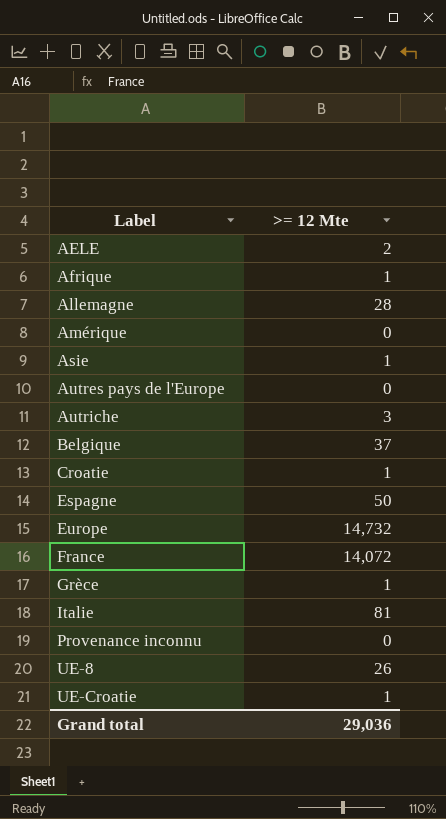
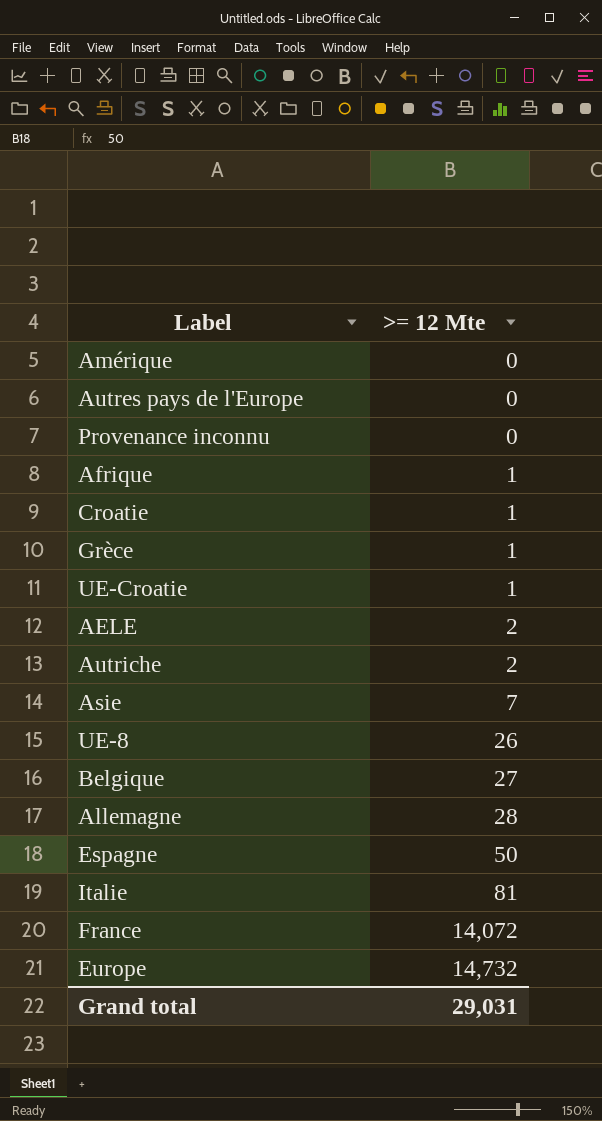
row order: Label ascending -> >= 12 Mte ascending
Autriche | >= 12 Mte: 3 -> 2
Asie | >= 12 Mte: 1 -> 7
Belgique | >= 12 Mte: 37 -> 27
Grand total | >= 12 Mte: 29,036 -> 29,031

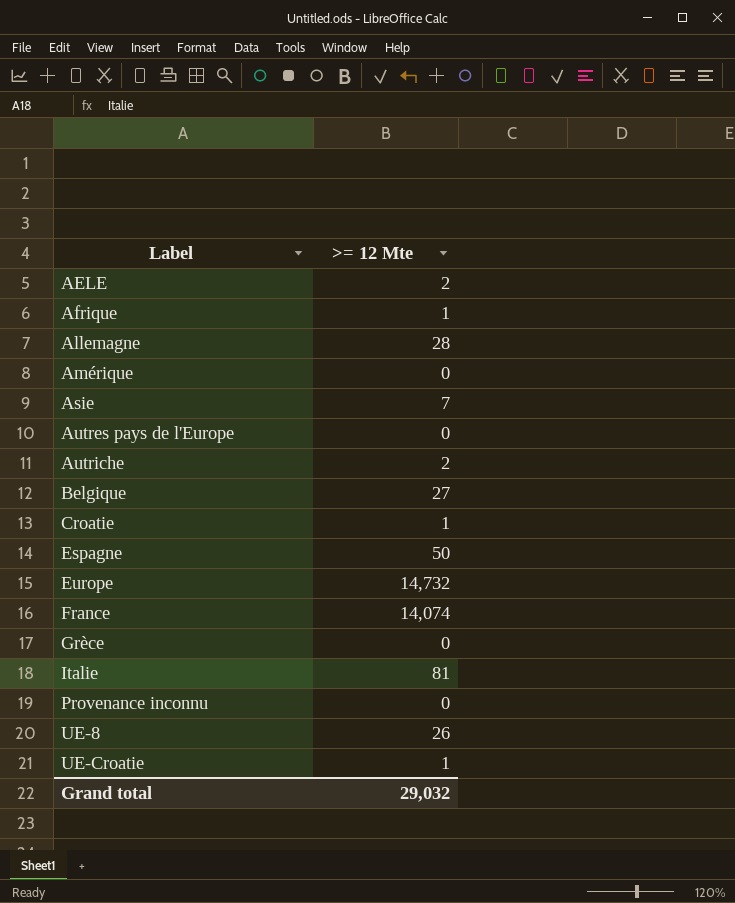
row order: >= 12 Mte ascending -> Label ascending
France | >= 12 Mte: 14,072 -> 14,074
Grèce | >= 12 Mte: 1 -> 0
Grand total | >= 12 Mte: 29,031 -> 29,032

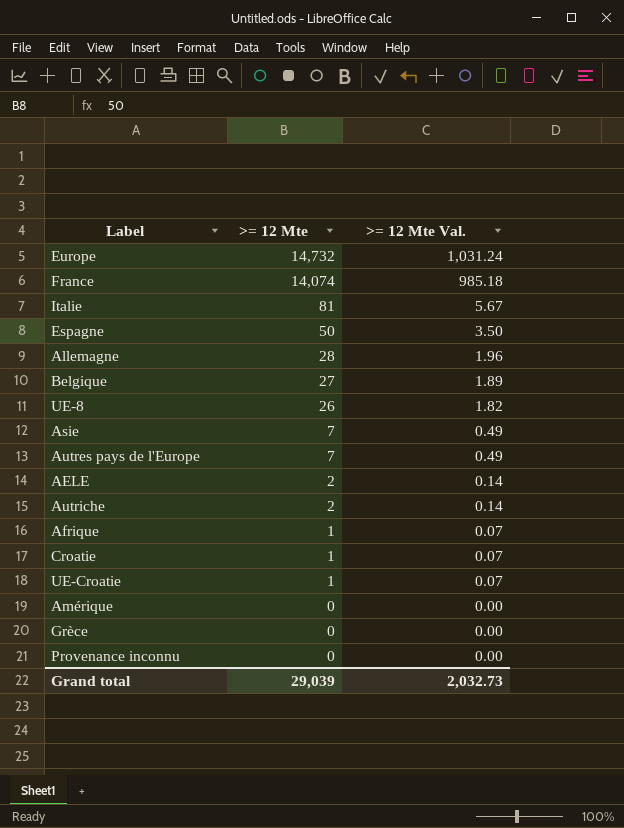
row order: Label ascending -> >= 12 Mte descending
column >= 12 Mte Val. | formula: none -> [>= 12 Mte] * 0.07
Autres pays de l'Europe | >= 12 Mte: 0 -> 7
Grand total | >= 12 Mte: 29,032 -> 29,039

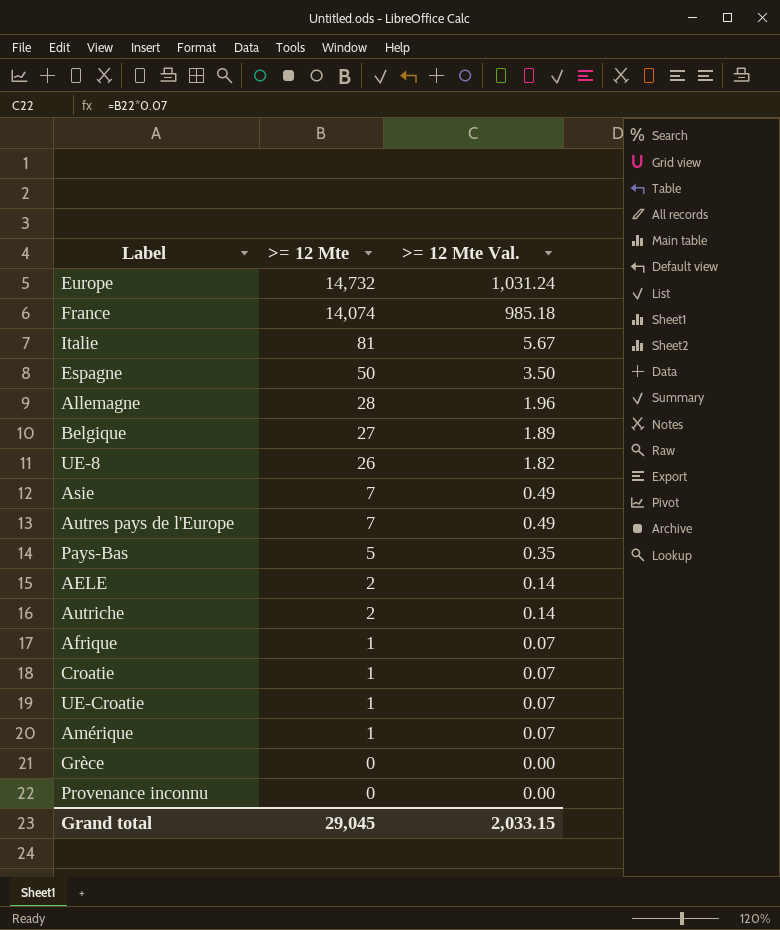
row Pays-Bas: none -> 5 | 0.35
Amérique | >= 12 Mte: 0 -> 1
Amérique | >= 12 Mte Val.: 0.00 -> 0.07
Grand total | >= 12 Mte: 29,039 -> 29,045
Grand total | >= 12 Mte Val.: 2,032.73 -> 2,033.15

